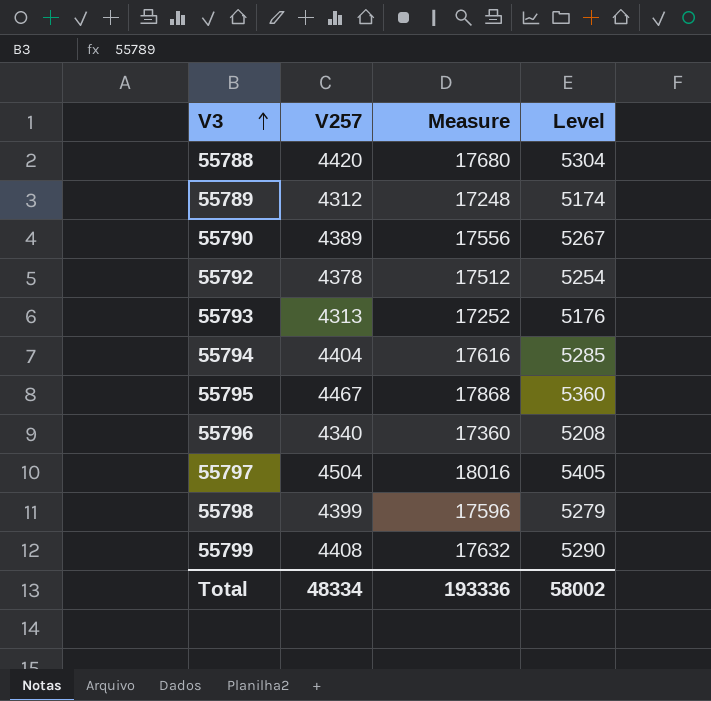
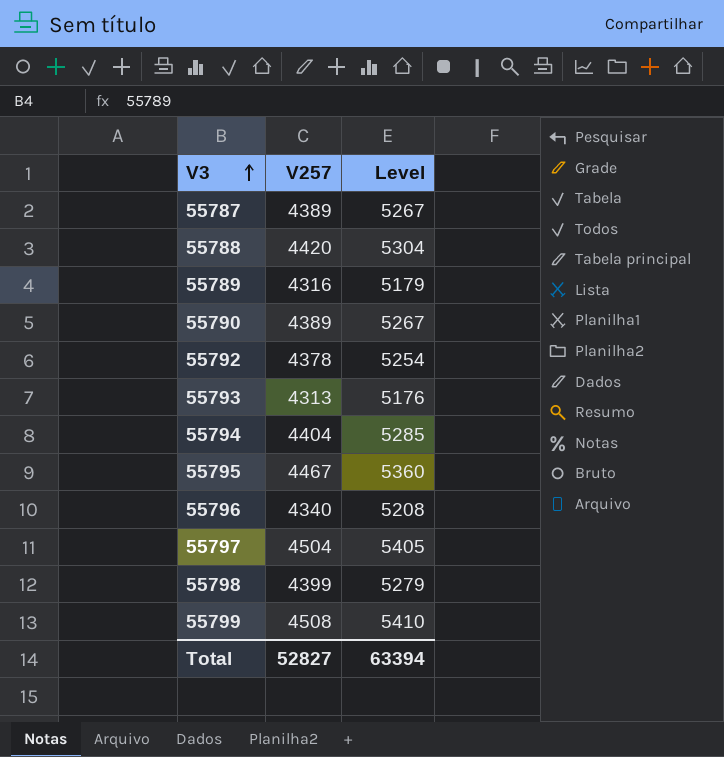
column Measure | formula: [V257] * 4 -> none
row 55787: none -> 4389 | 5267
55789 | V257: 4312 -> 4316
55789 | Level: 5174 -> 5179
55799 | V257: 4408 -> 4508
55799 | Level: 5290 -> 5410
Total | V257: 48334 -> 52827
Total | Level: 58002 -> 63394

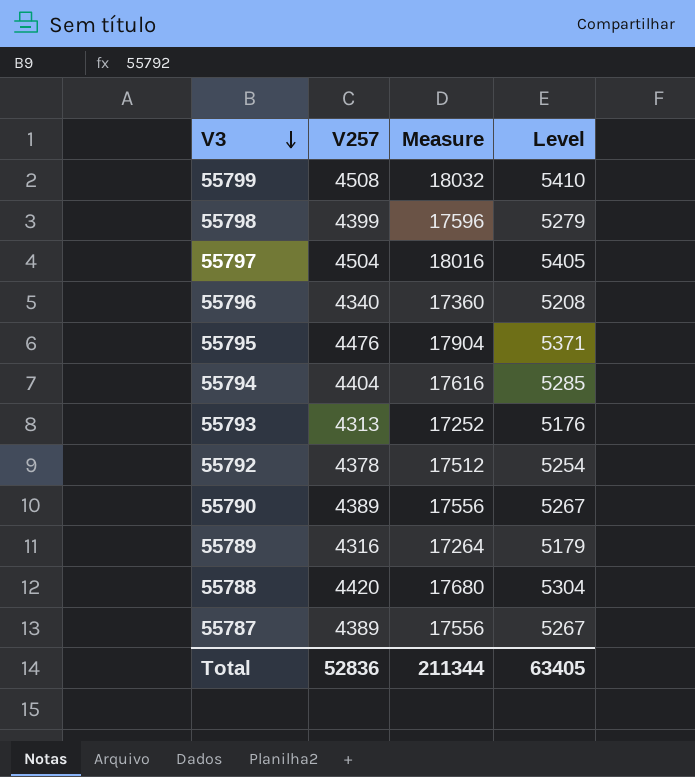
row order: V3 ascending -> V3 descending
column Measure | formula: none -> [V257] * 4
55795 | V257: 4467 -> 4476
55795 | Level: 5360 -> 5371
Total | V257: 52827 -> 52836
Total | Level: 63394 -> 63405

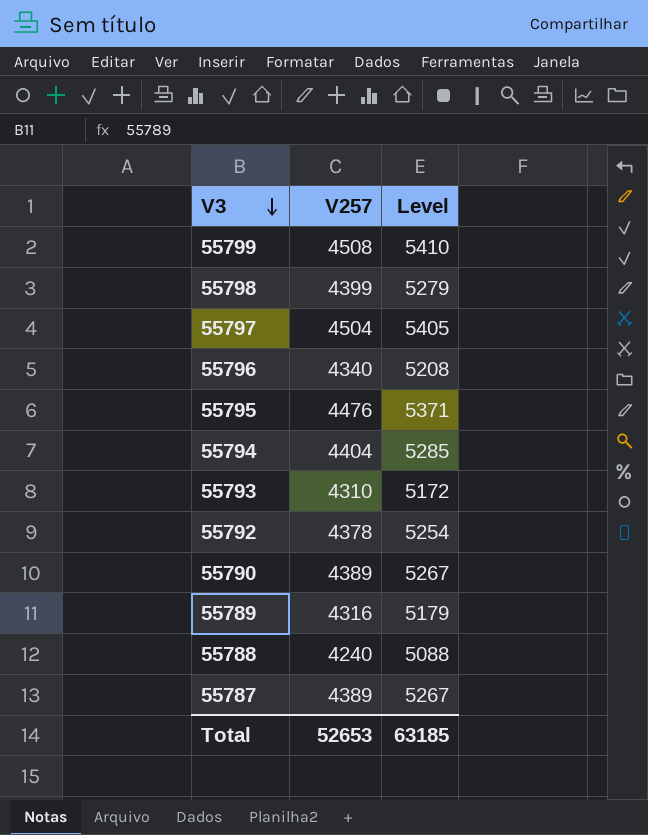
column Measure | formula: [V257] * 4 -> none
55793 | V257: 4313 -> 4310
55793 | Level: 5176 -> 5172
55788 | V257: 4420 -> 4240
55788 | Level: 5304 -> 5088
Total | V257: 52836 -> 52653
Total | Level: 63405 -> 63185

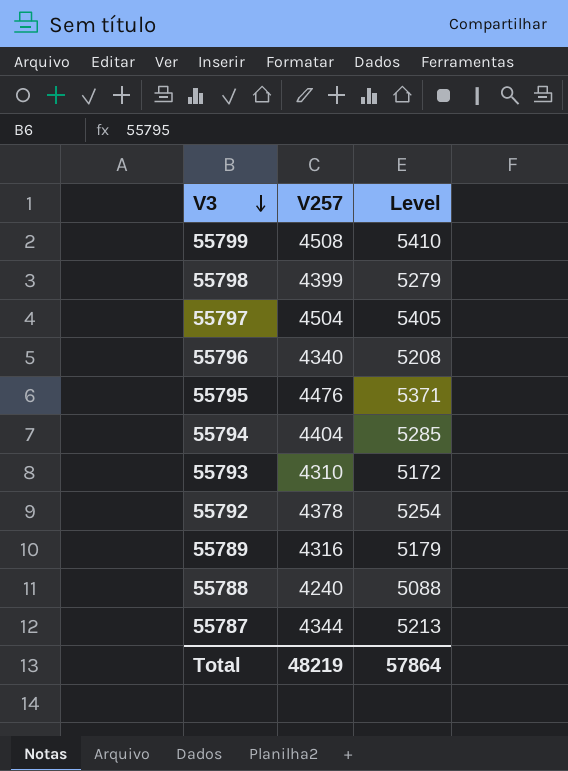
row 55790: 4389 | 5267 -> none
55787 | V257: 4389 -> 4344
55787 | Level: 5267 -> 5213
Total | V257: 52653 -> 48219
Total | Level: 63185 -> 57864

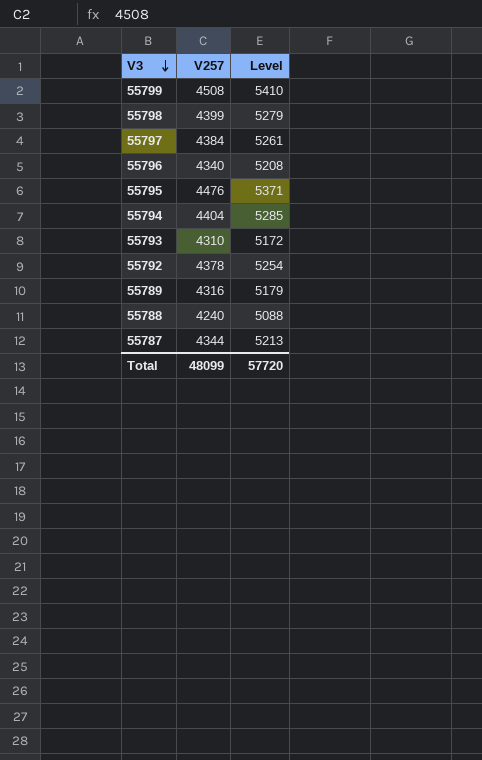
55797 | V257: 4504 -> 4384
55797 | Level: 5405 -> 5261
Total | V257: 48219 -> 48099
Total | Level: 57864 -> 57720

